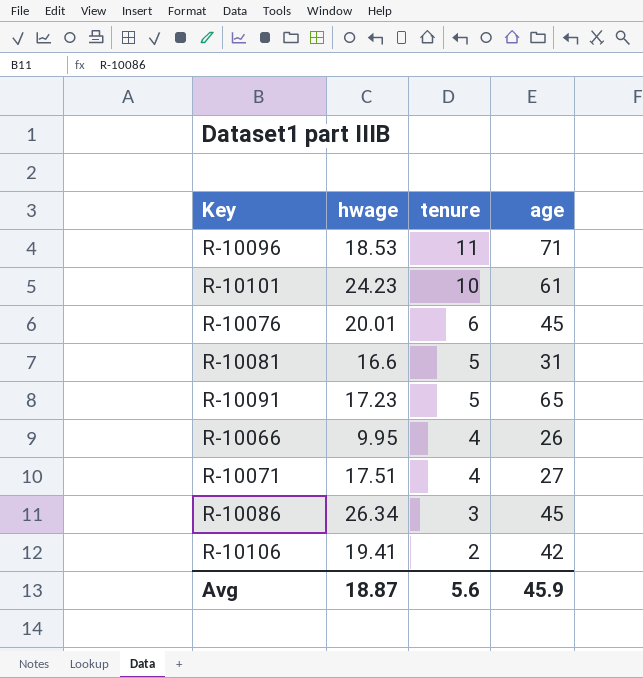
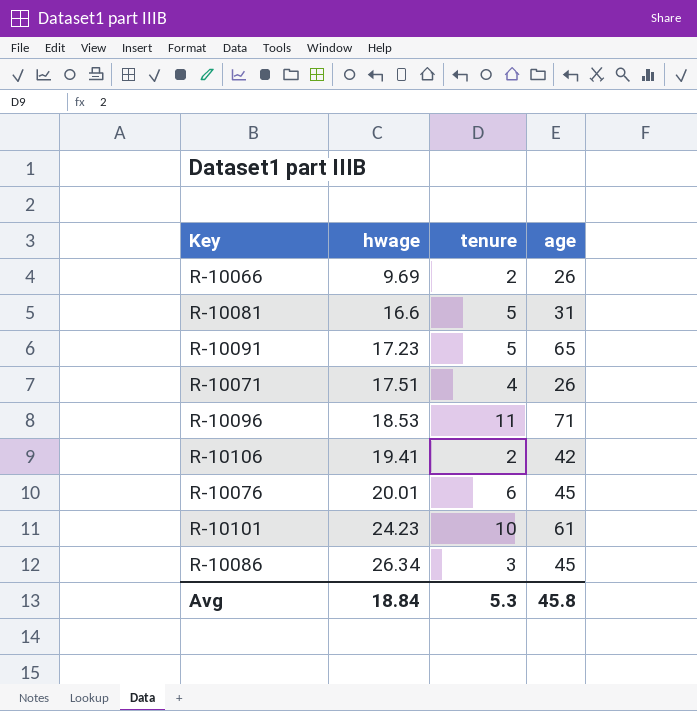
row order: tenure descending -> hwage ascending
R-10066 | hwage: 9.95 -> 9.69
R-10066 | tenure: 4 -> 2
R-10071 | age: 27 -> 26
Avg | hwage: 18.87 -> 18.84
Avg | tenure: 5.6 -> 5.3
Avg | age: 45.9 -> 45.8

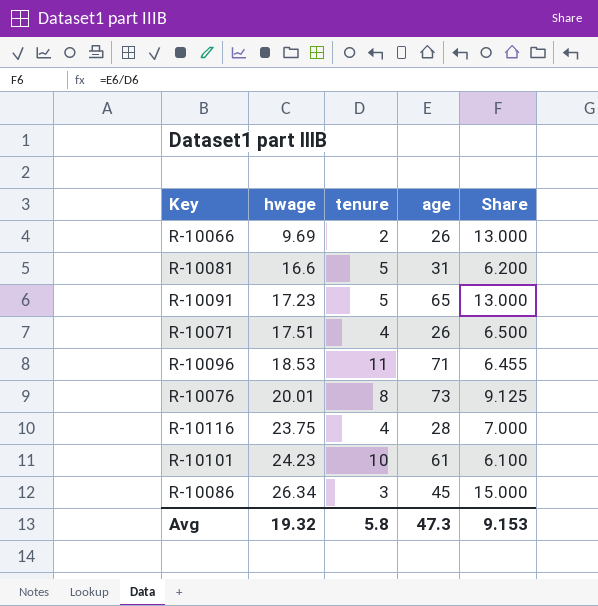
column Share | formula: none -> [age] / [tenure]
row R-10106: 19.41 | 2 | 42 -> none
R-10076 | tenure: 6 -> 8
R-10076 | age: 45 -> 73
row R-10116: none -> 23.75 | 4 | 28 | 7.000
Avg | hwage: 18.84 -> 19.32
Avg | tenure: 5.3 -> 5.8
Avg | age: 45.8 -> 47.3

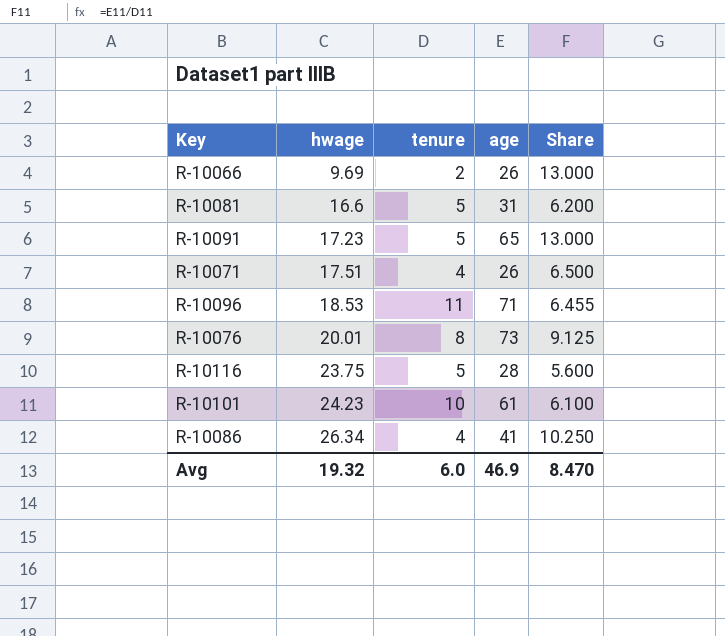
R-10116 | tenure: 4 -> 5
R-10116 | Share: 7.000 -> 5.600
R-10086 | tenure: 3 -> 4
R-10086 | age: 45 -> 41
R-10086 | Share: 15.000 -> 10.250
Avg | tenure: 5.8 -> 6.0
Avg | age: 47.3 -> 46.9
Avg | Share: 9.153 -> 8.470

